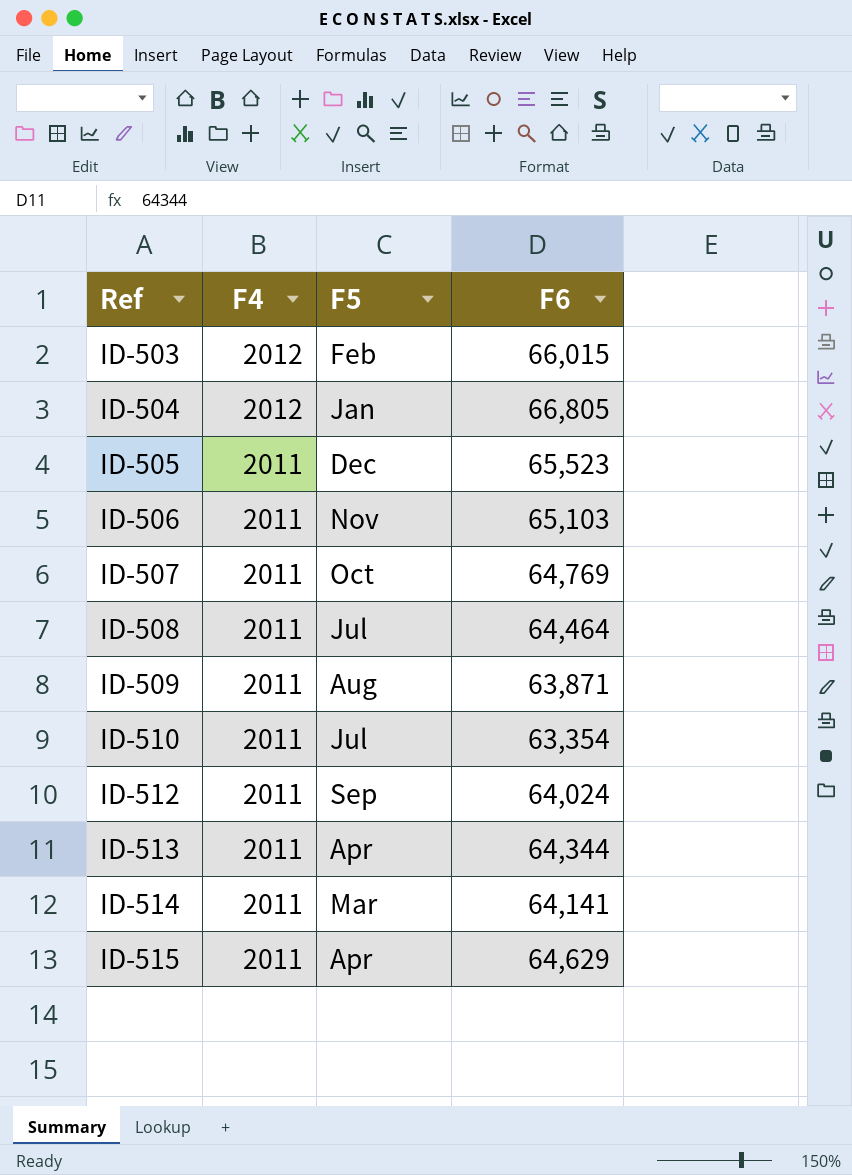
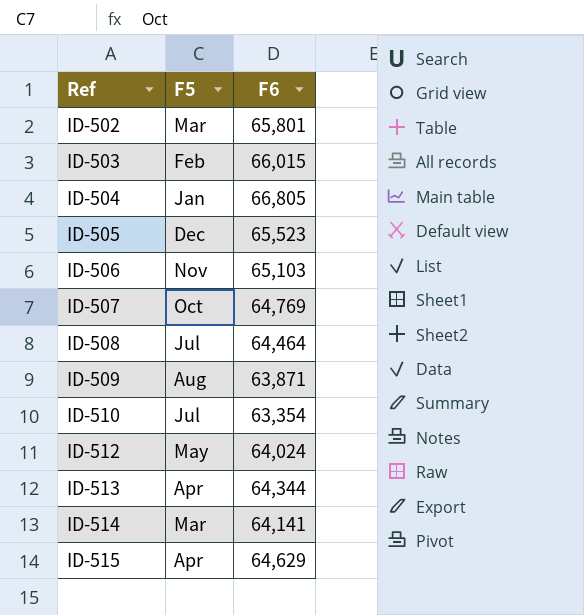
column F4 | position: 2 -> none
row ID-502: none -> Mar | 65,801
ID-512 | F5: Sep -> May

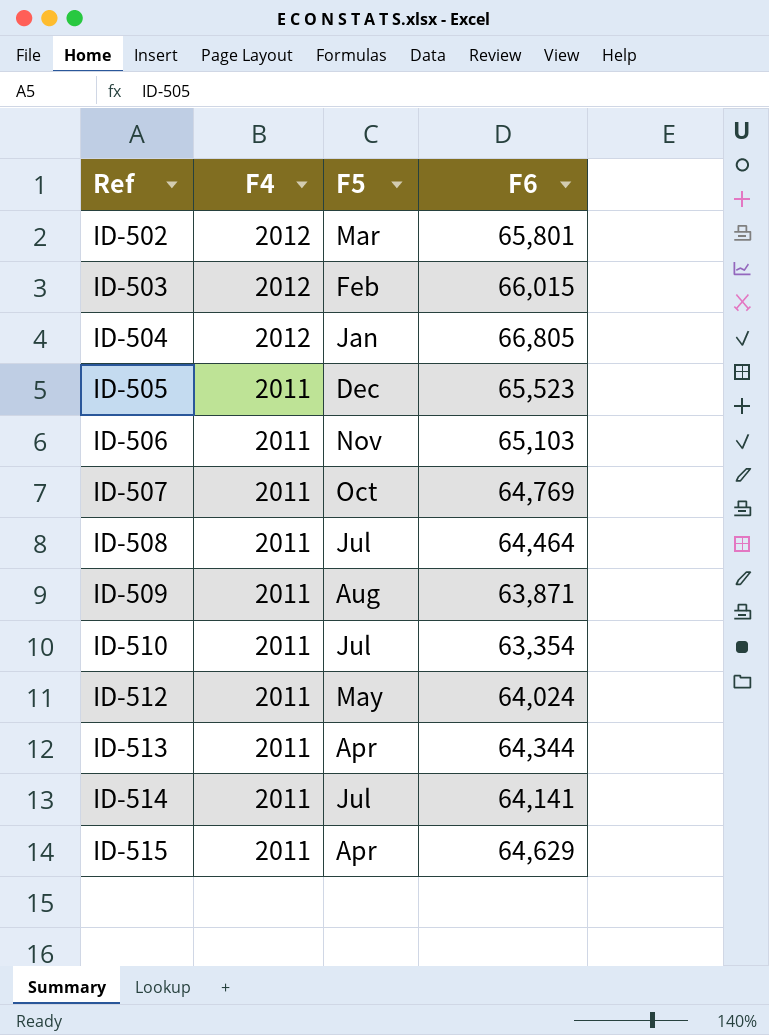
column F4 | position: none -> 2
ID-514 | F5: Mar -> Jul

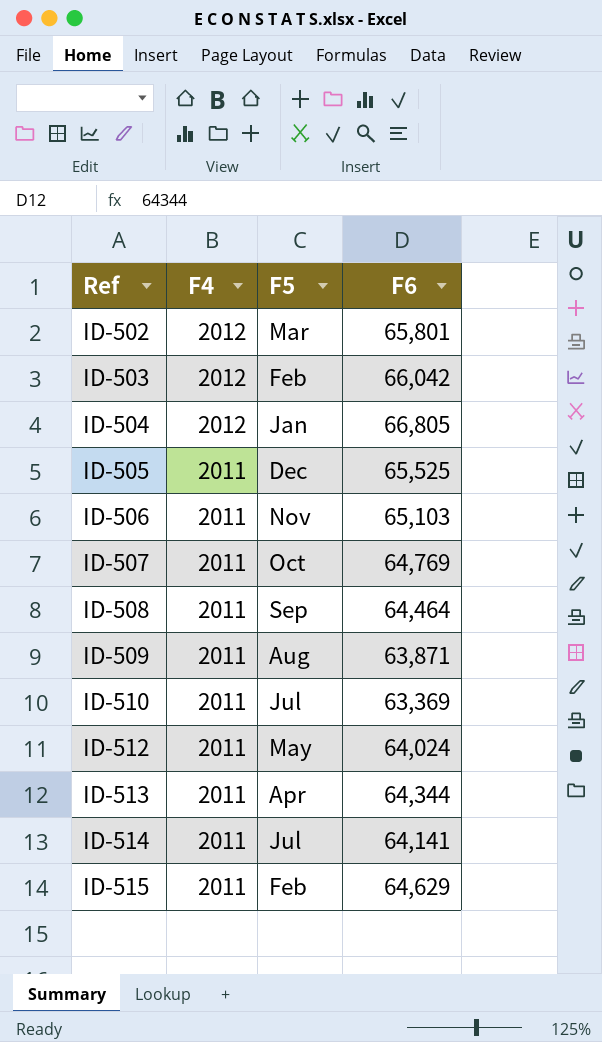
ID-503 | F6: 66,015 -> 66,042
ID-505 | F6: 65,523 -> 65,525
ID-508 | F5: Jul -> Sep
ID-510 | F6: 63,354 -> 63,369
ID-515 | F5: Apr -> Feb

